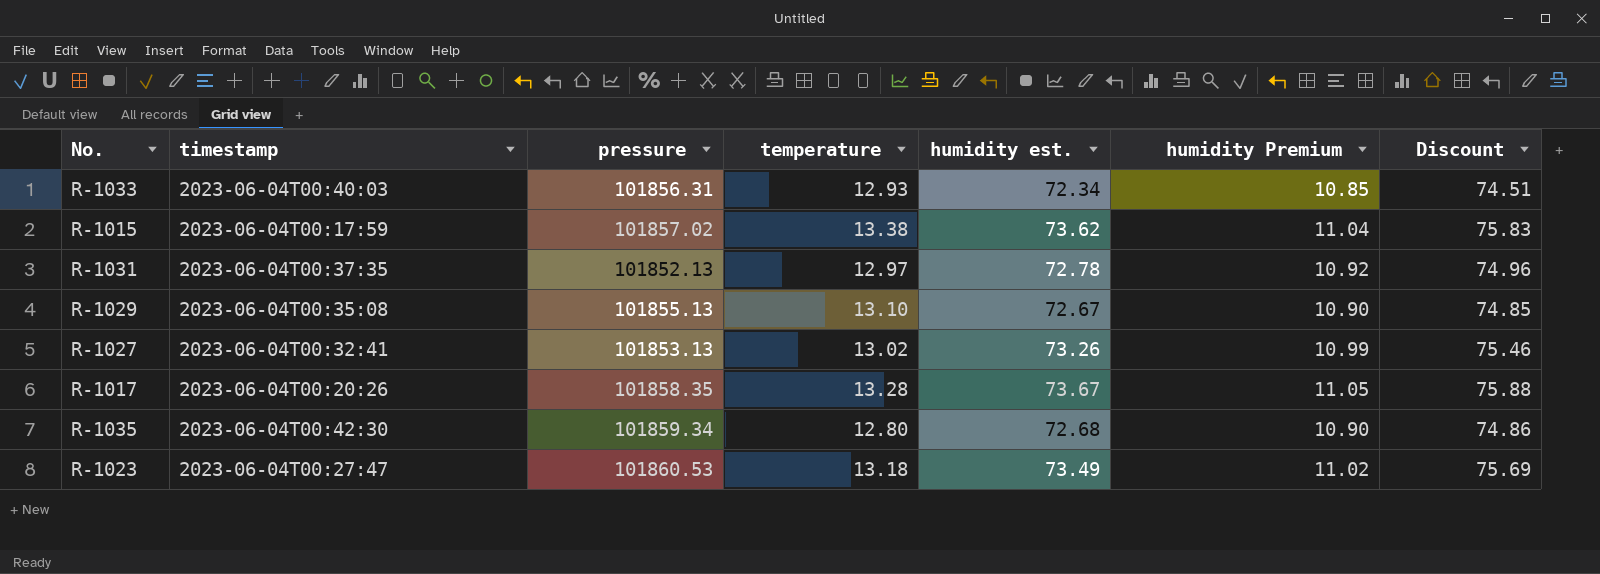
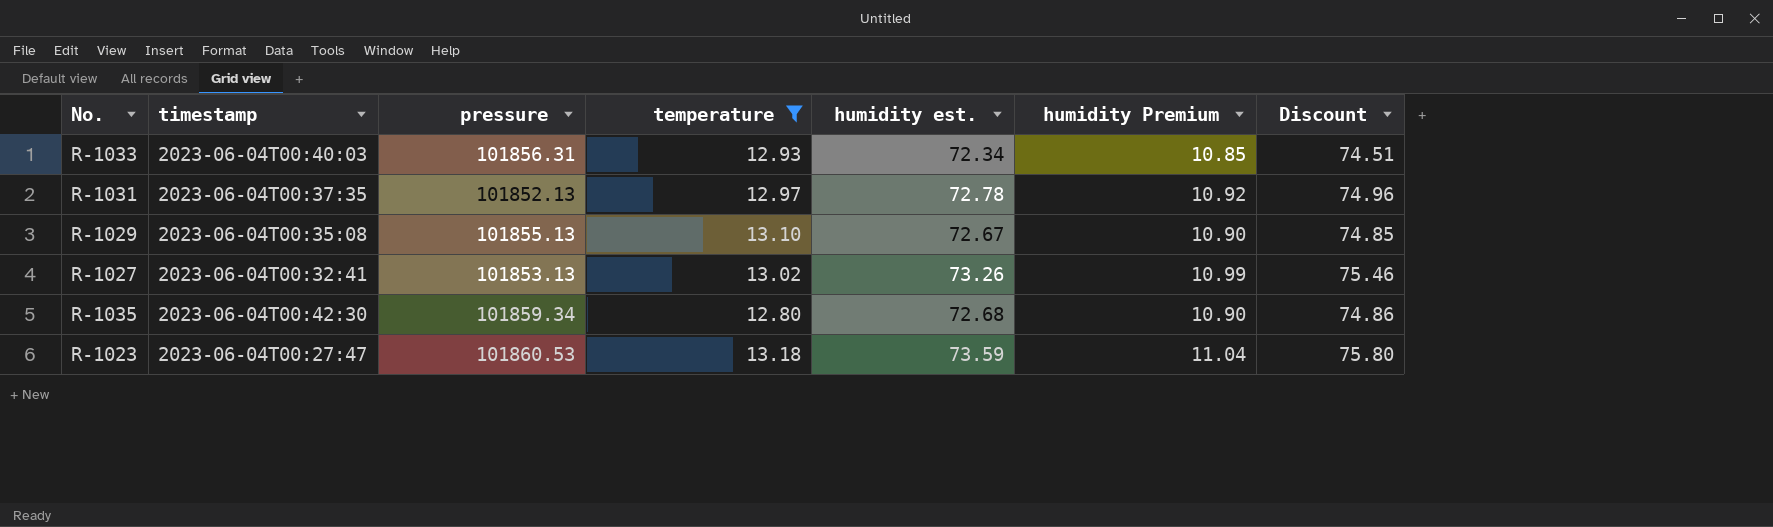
filter: none -> temperature <= 13.18
R-1023 | humidity est.: 73.49 -> 73.59
R-1023 | humidity Premium: 11.02 -> 11.04
R-1023 | Discount: 75.69 -> 75.80

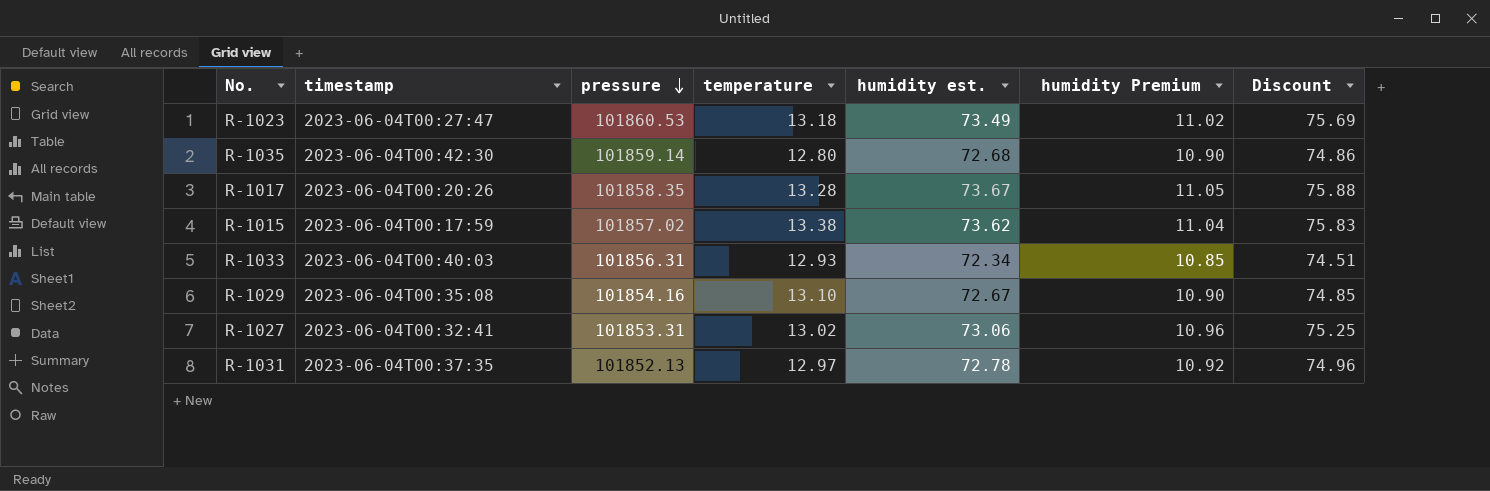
filter: temperature <= 13.18 -> none
row order: none -> pressure descending
R-1023 | humidity est.: 73.59 -> 73.49
R-1023 | humidity Premium: 11.04 -> 11.02
R-1023 | Discount: 75.80 -> 75.69
R-1035 | pressure: 101859.34 -> 101859.14
R-1029 | pressure: 101855.13 -> 101854.16
R-1027 | pressure: 101853.13 -> 101853.31
R-1027 | humidity est.: 73.26 -> 73.06
R-1027 | humidity Premium: 10.99 -> 10.96
R-1027 | Discount: 75.46 -> 75.25

